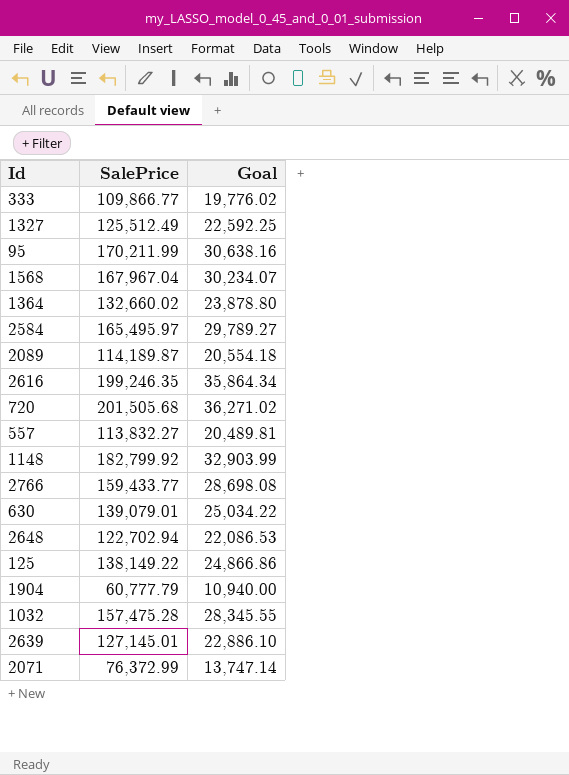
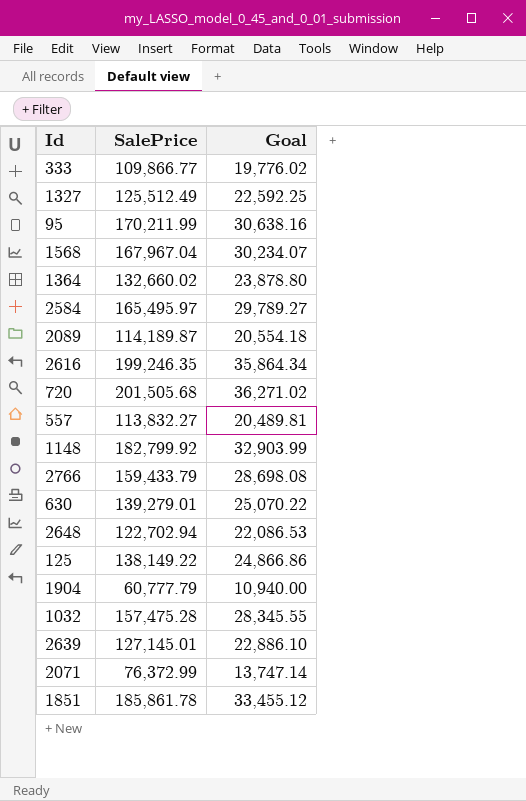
2766 | SalePrice: 159,433.77 -> 159,433.79
630 | SalePrice: 139,079.01 -> 139,279.01
630 | Goal: 25,034.22 -> 25,070.22
row 1851: none -> 185,861.78 | 33,455.12

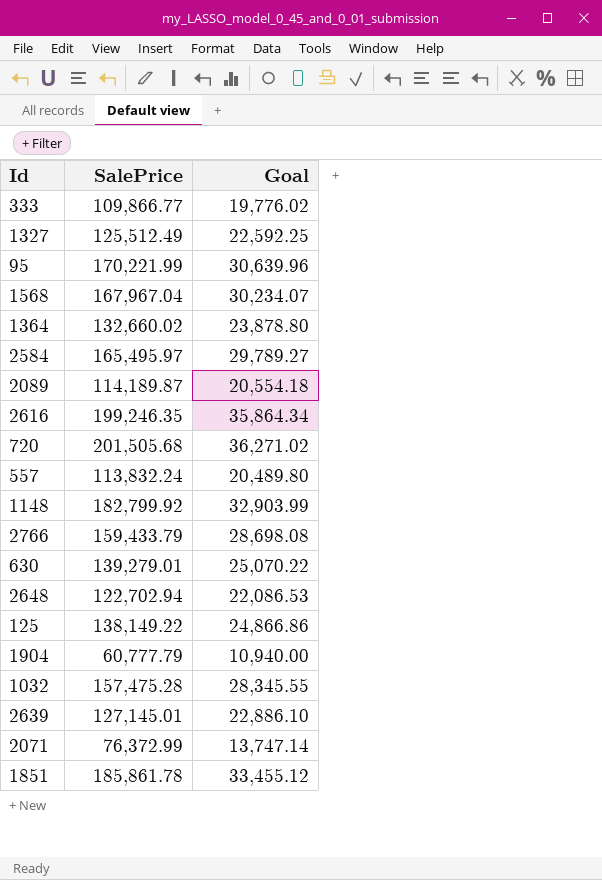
95 | SalePrice: 170,211.99 -> 170,221.99
95 | Goal: 30,638.16 -> 30,639.96
557 | SalePrice: 113,832.27 -> 113,832.24
557 | Goal: 20,489.81 -> 20,489.80

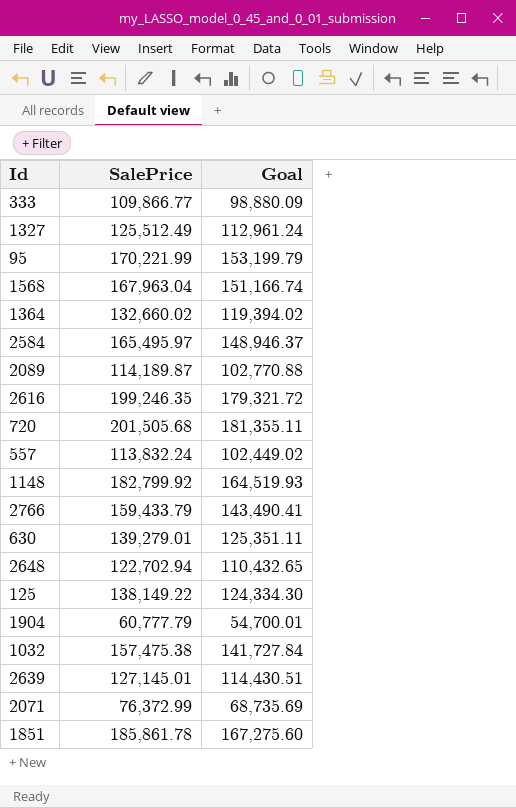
column Goal | formula: [SalePrice] * 0.18 -> [SalePrice] * 0.9
1568 | SalePrice: 167,967.04 -> 167,963.04
1032 | SalePrice: 157,475.28 -> 157,475.38

